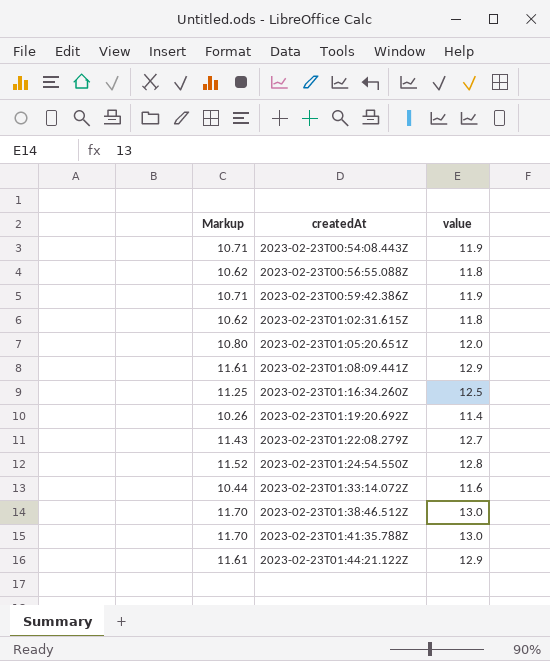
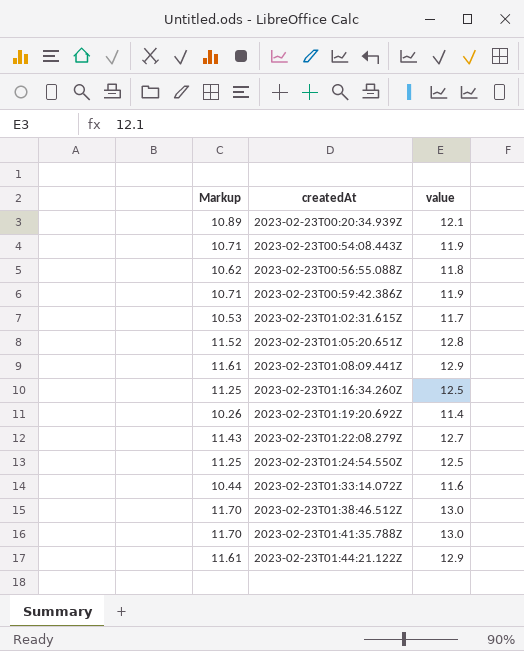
row 2023-02-23T00:20:34.939Z: none -> 10.89 | 12.1
2023-02-23T01:02:31.615Z | Markup: 10.62 -> 10.53
2023-02-23T01:02:31.615Z | value: 11.8 -> 11.7
2023-02-23T01:05:20.651Z | Markup: 10.80 -> 11.52
2023-02-23T01:05:20.651Z | value: 12.0 -> 12.8
2023-02-23T01:24:54.550Z | Markup: 11.52 -> 11.25
2023-02-23T01:24:54.550Z | value: 12.8 -> 12.5

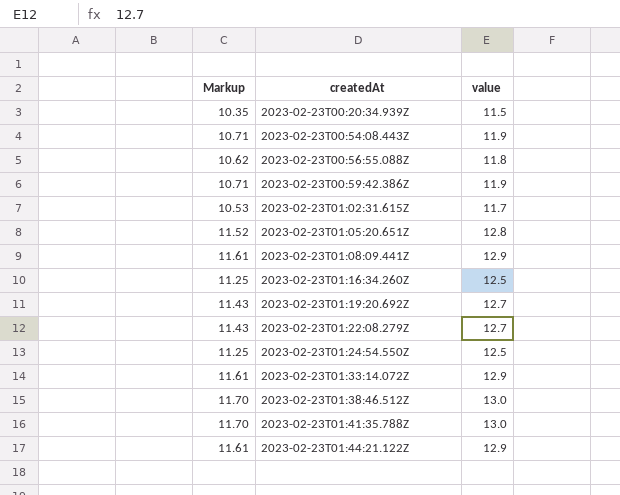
2023-02-23T00:20:34.939Z | Markup: 10.89 -> 10.35
2023-02-23T00:20:34.939Z | value: 12.1 -> 11.5
2023-02-23T01:19:20.692Z | Markup: 10.26 -> 11.43
2023-02-23T01:19:20.692Z | value: 11.4 -> 12.7
2023-02-23T01:33:14.072Z | Markup: 10.44 -> 11.61
2023-02-23T01:33:14.072Z | value: 11.6 -> 12.9

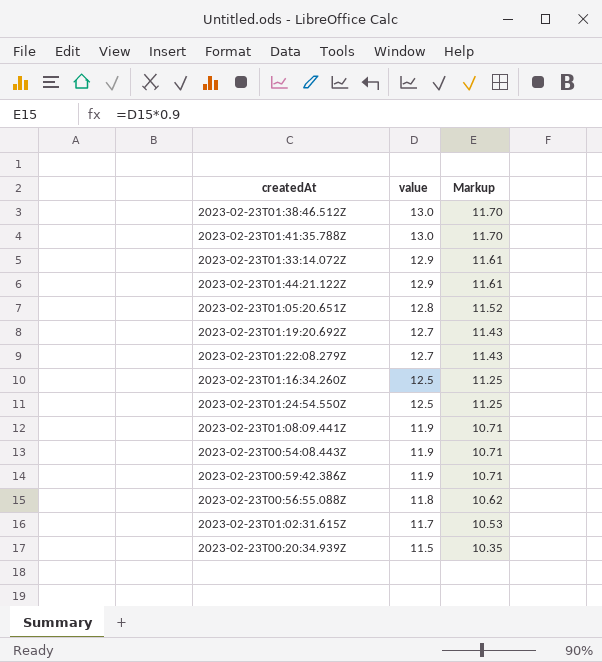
row order: createdAt ascending -> value descending
column Markup | position: 1 -> 3
2023-02-23T01:08:09.441Z | value: 12.9 -> 11.9
2023-02-23T01:08:09.441Z | Markup: 11.61 -> 10.71

